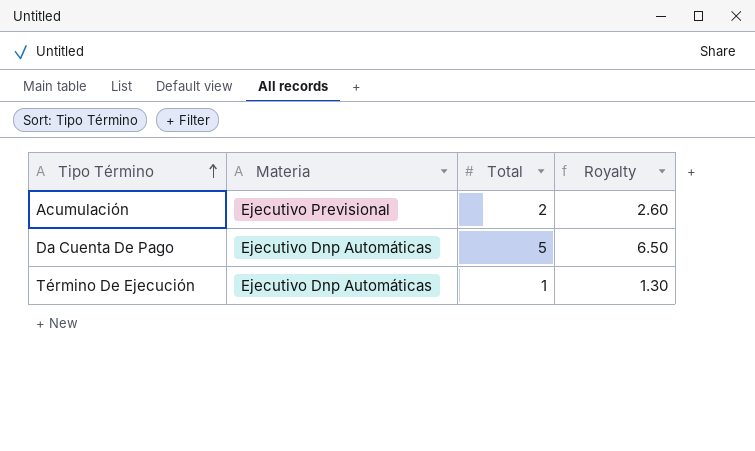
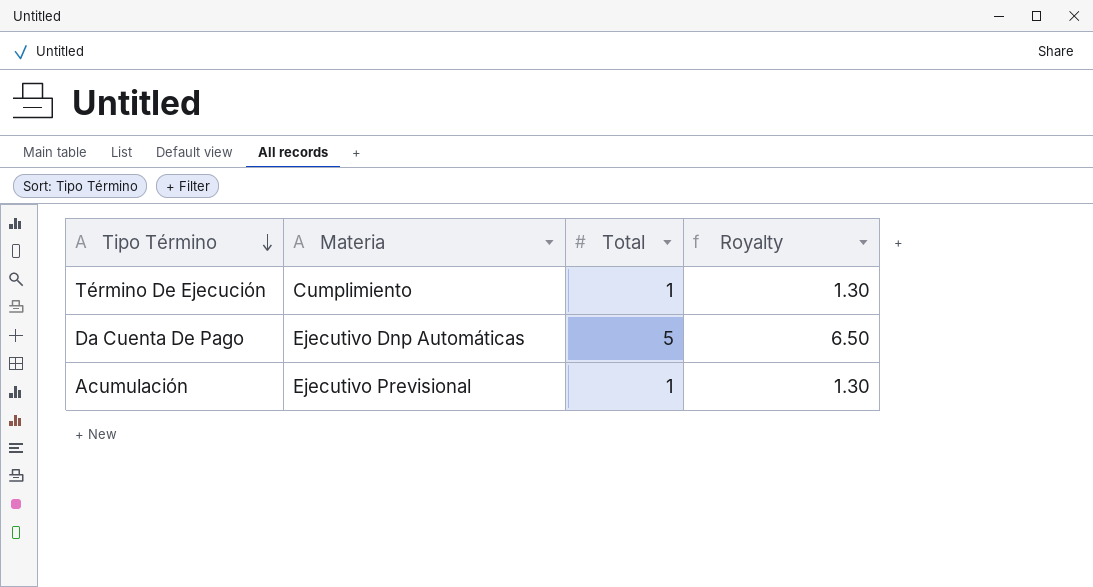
row order: Tipo Término ascending -> Tipo Término descending
Término De Ejecución | Materia: Ejecutivo Dnp Automáticas -> Cumplimiento
Acumulación | Total: 2 -> 1
Acumulación | Royalty: 2.60 -> 1.30

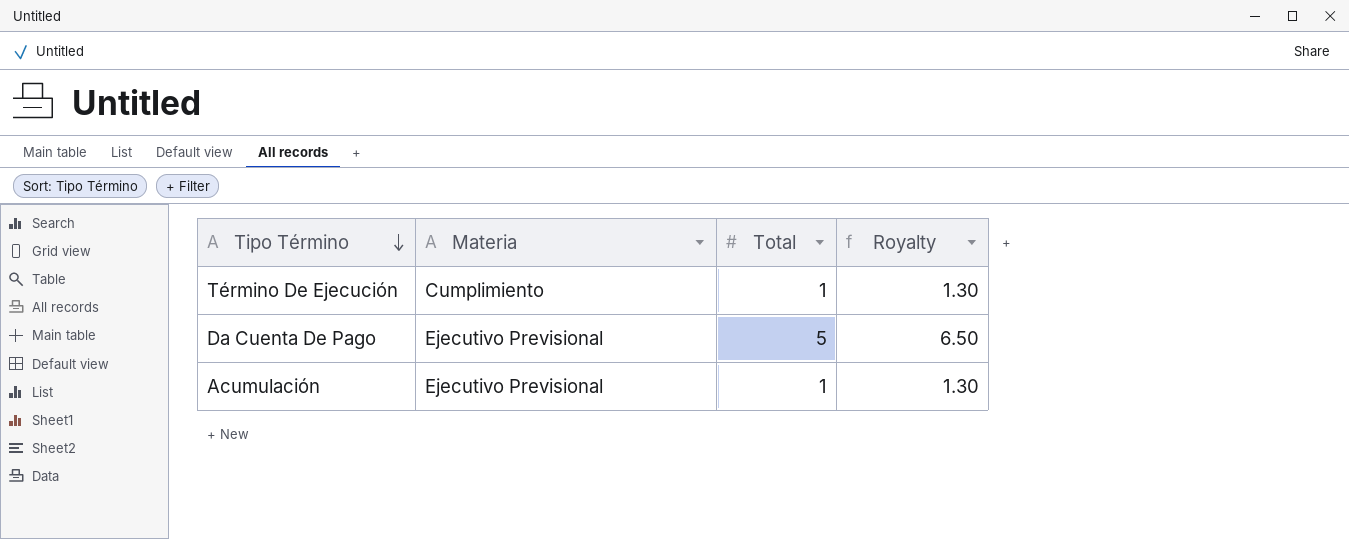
Da Cuenta De Pago | Materia: Ejecutivo Dnp Automáticas -> Ejecutivo Previsional

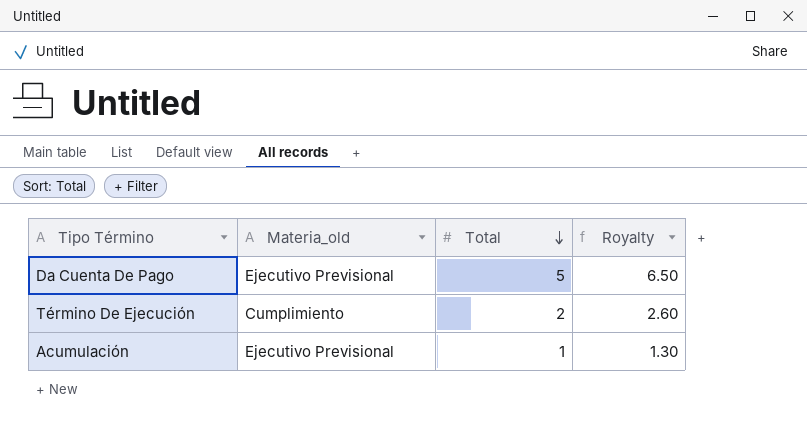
row order: Tipo Término descending -> Total descending
column name: Materia -> Materia_old
Término De Ejecución | Total: 1 -> 2
Término De Ejecución | Royalty: 1.30 -> 2.60

